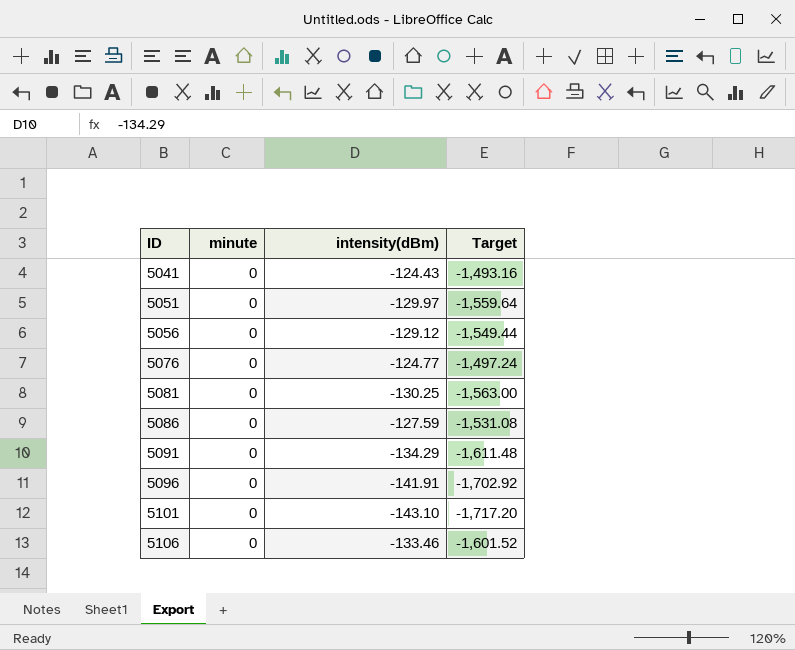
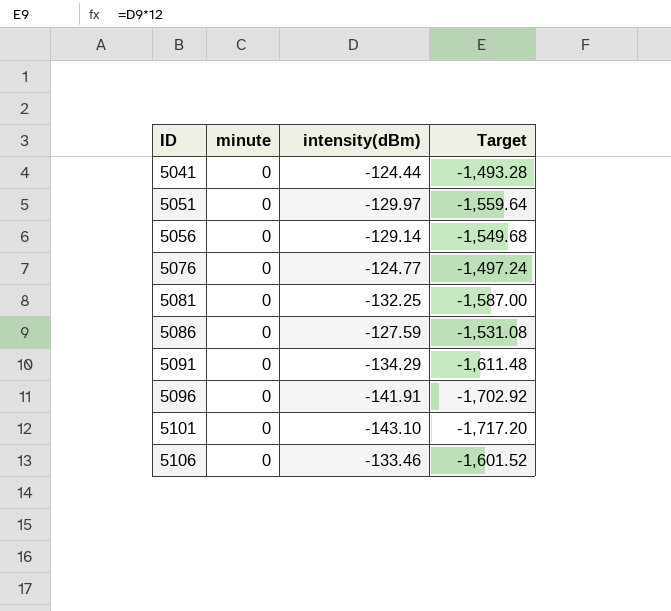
5041 | intensity(dBm): -124.43 -> -124.44
5041 | Target: -1,493.16 -> -1,493.28
5056 | intensity(dBm): -129.12 -> -129.14
5056 | Target: -1,549.44 -> -1,549.68
5081 | intensity(dBm): -130.25 -> -132.25
5081 | Target: -1,563.00 -> -1,587.00

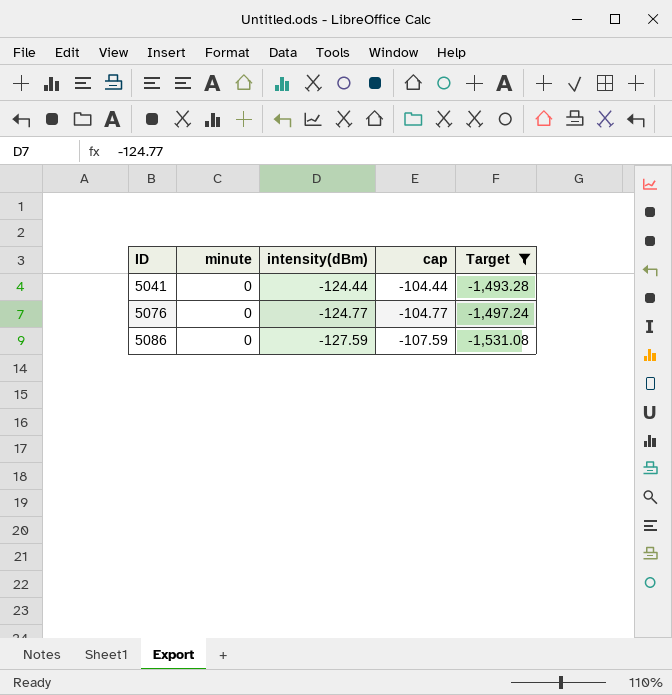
filter: none -> Target >= -1,531.08
column cap | formula: none -> [intensity(dBm)] + 20

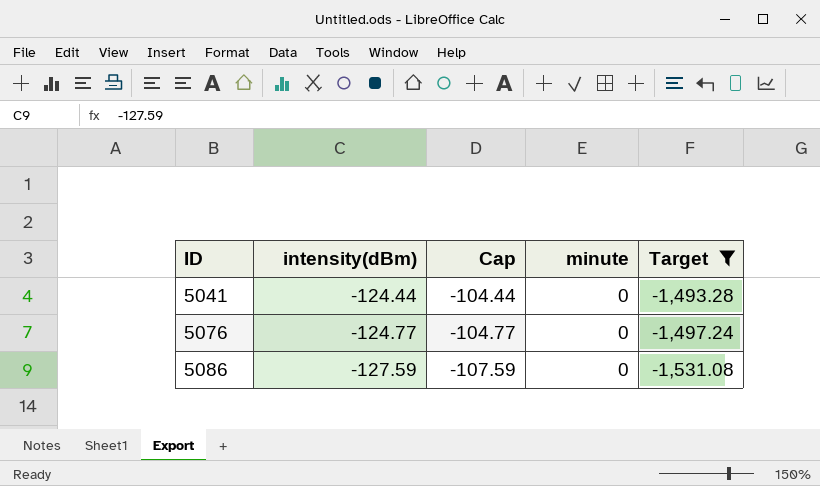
column name: cap -> Cap
column minute | position: 2 -> 4

